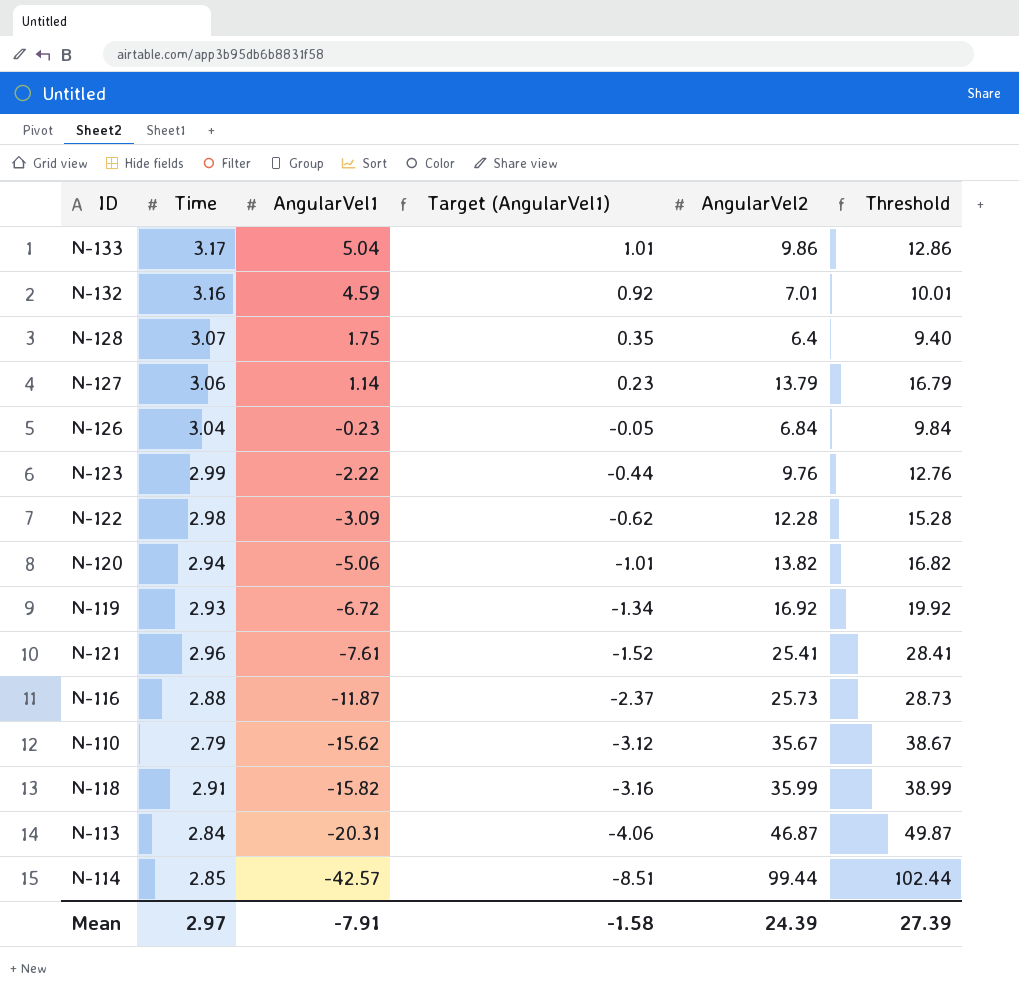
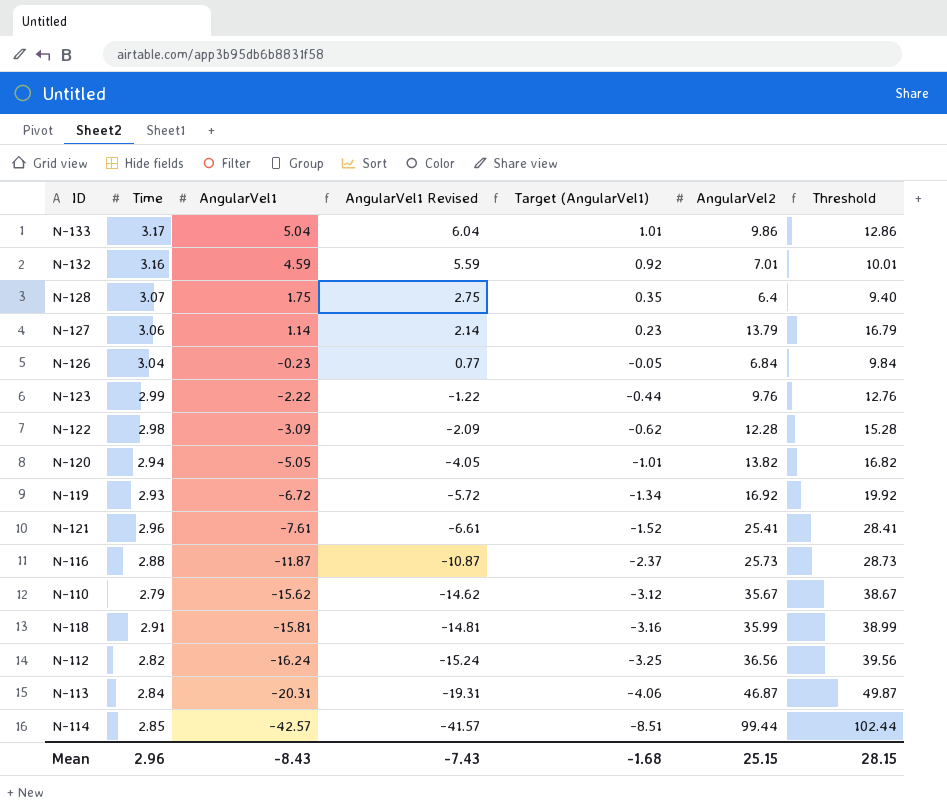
column AngularVel1 Revised | formula: none -> [AngularVel1] + 1
N-120 | AngularVel1: -5.06 -> -5.05
N-118 | AngularVel1: -15.82 -> -15.81
row N-112: none -> 2.82 | -16.24 | -15.24 | -3.25 | 36.56 | 39.56
Mean | Time: 2.97 -> 2.96
Mean | AngularVel1: -7.91 -> -8.43
Mean | Target (AngularVel1): -1.58 -> -1.68
Mean | AngularVel2: 24.39 -> 25.15
Mean | Threshold: 27.39 -> 28.15

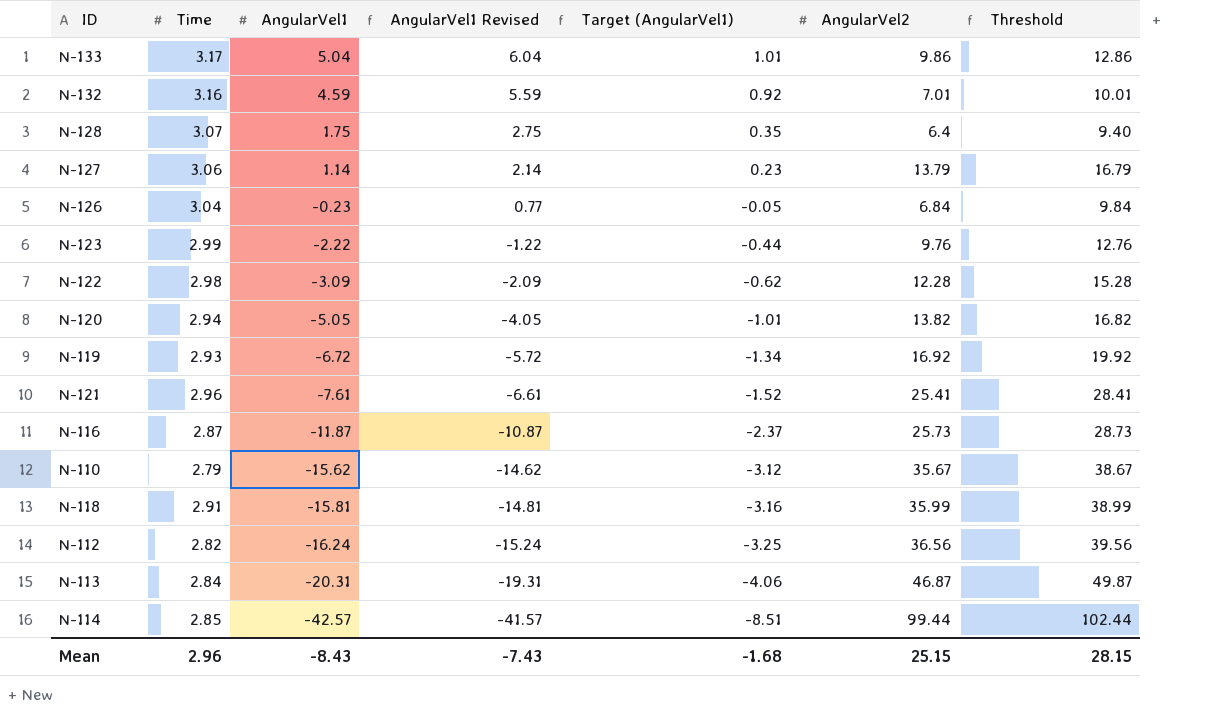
N-116 | Time: 2.88 -> 2.87

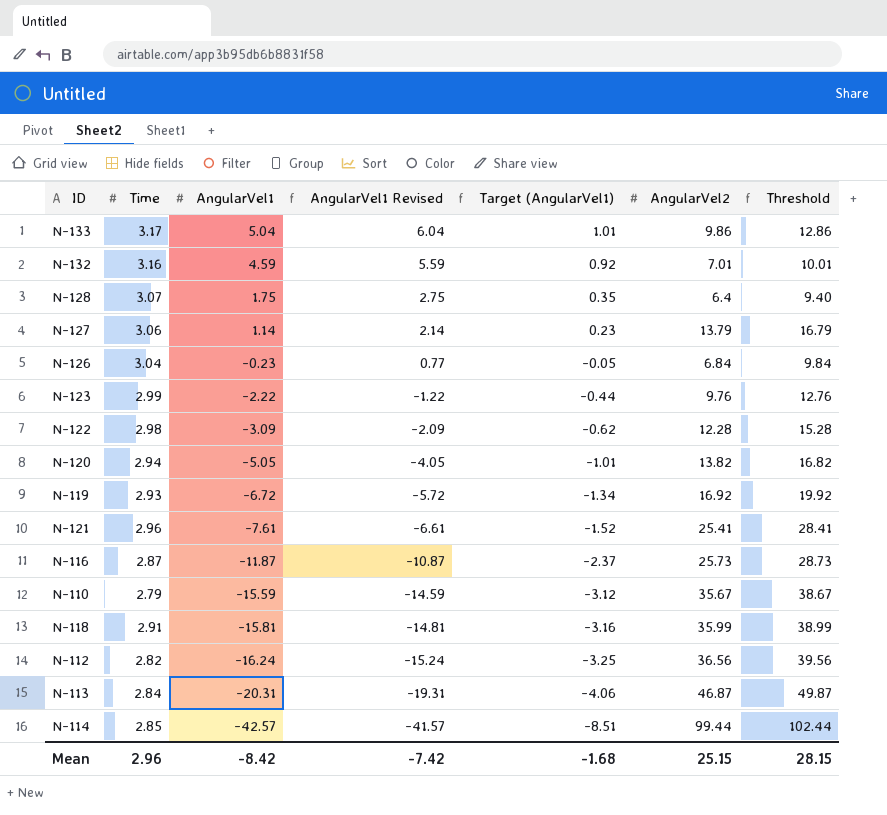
N-110 | AngularVel1: -15.62 -> -15.59
N-110 | AngularVel1 Revised: -14.62 -> -14.59
Mean | AngularVel1: -8.43 -> -8.42
Mean | AngularVel1 Revised: -7.43 -> -7.42

